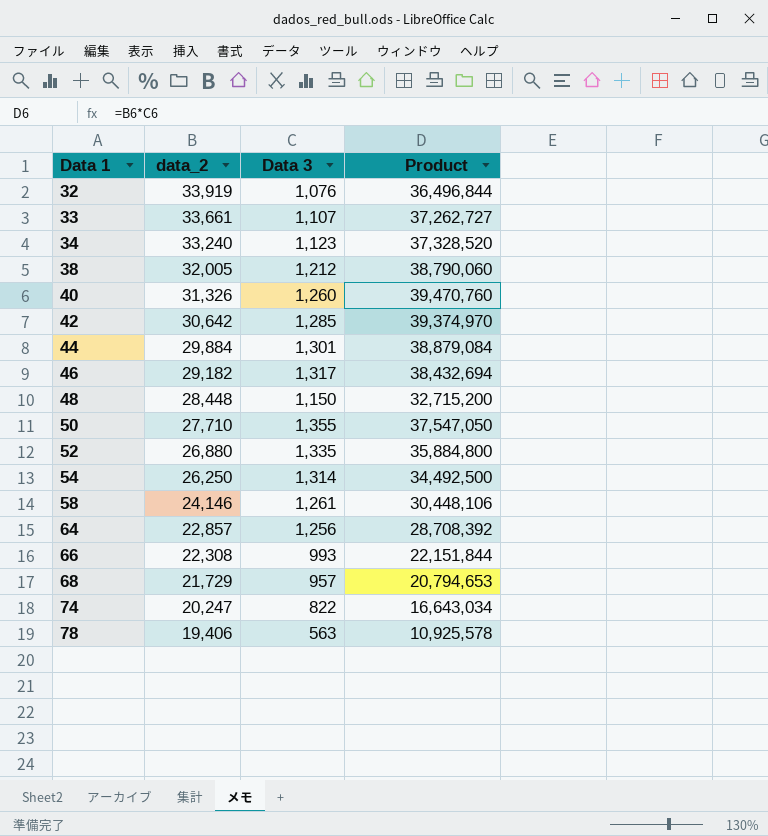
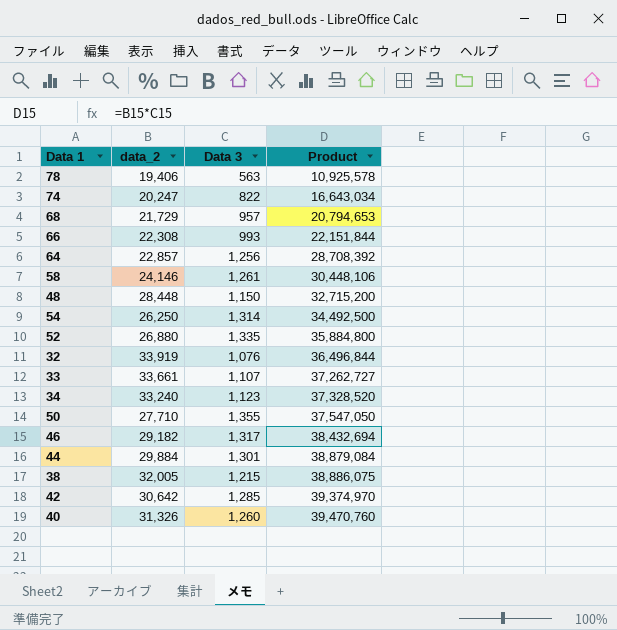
row order: Data 1 ascending -> Product ascending
38 | Data 3: 1,212 -> 1,215
38 | Product: 38,790,060 -> 38,886,075

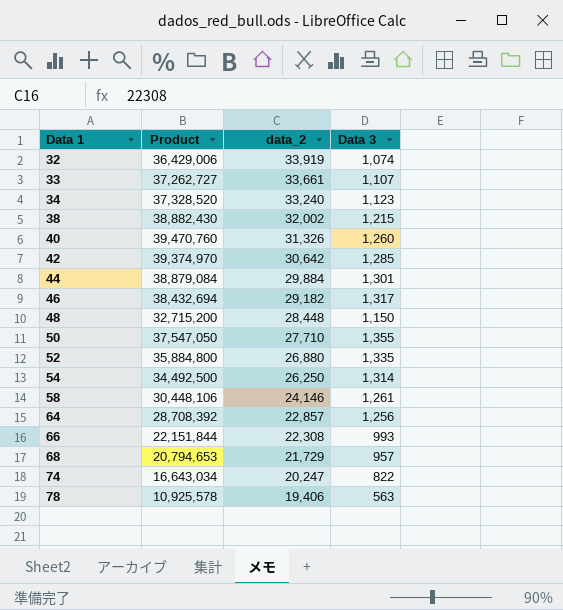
row order: Product ascending -> Data 1 ascending
column Product | position: 4 -> 2
32 | Product: 36,496,844 -> 36,429,006
32 | Data 3: 1,076 -> 1,074
38 | Product: 38,886,075 -> 38,882,430
38 | data_2: 32,005 -> 32,002

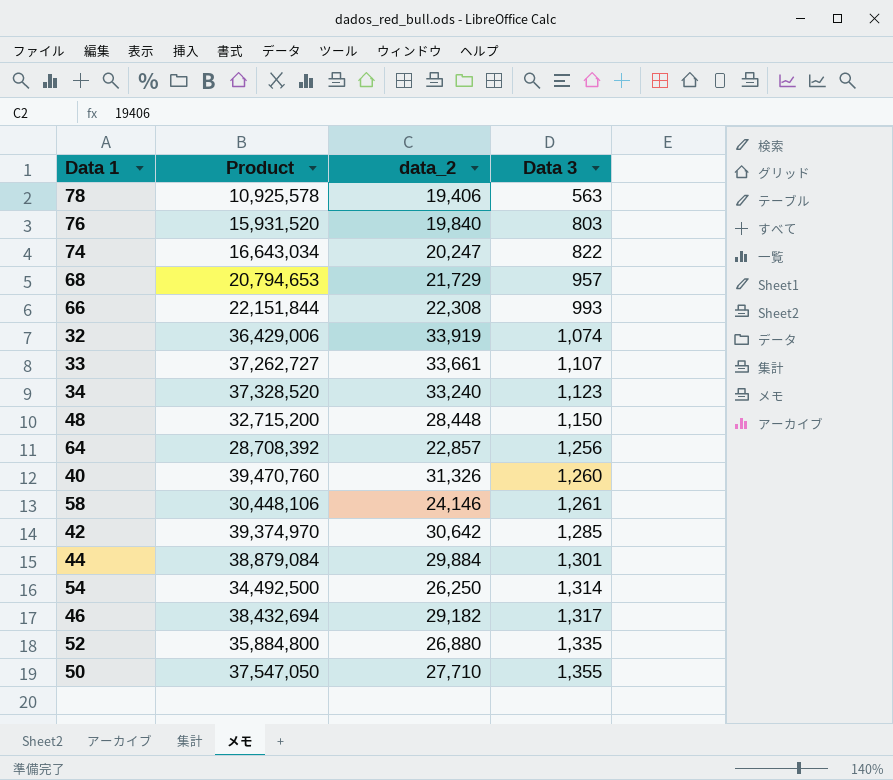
row order: Data 1 ascending -> Data 3 ascending
row 38: 38,882,430 | 32,002 | 1,215 -> none
row 76: none -> 15,931,520 | 19,840 | 803

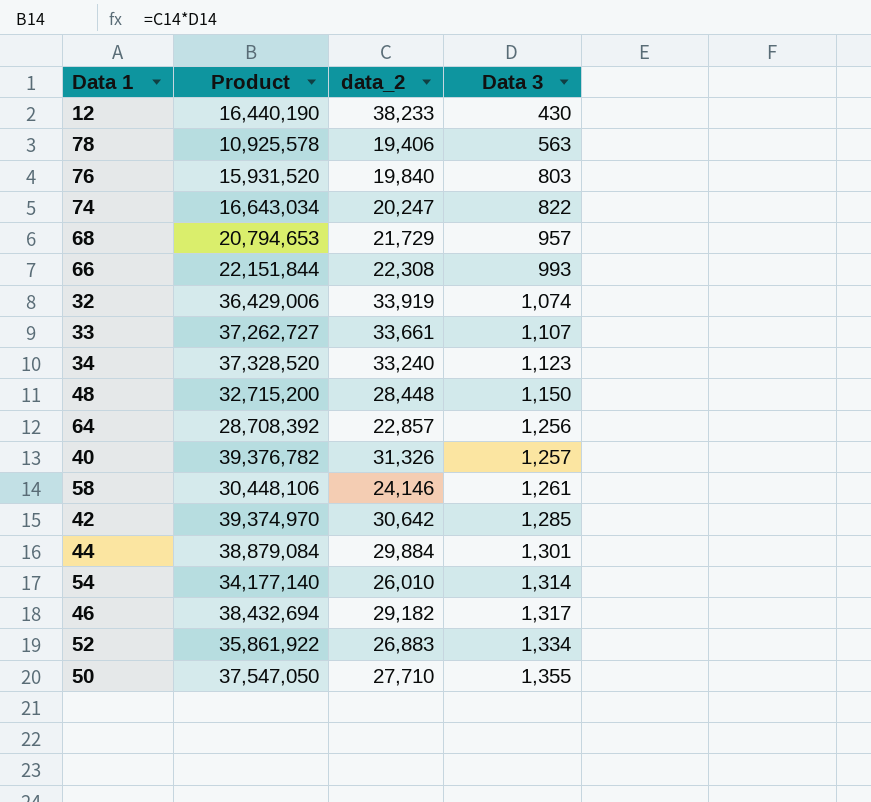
row 12: none -> 16,440,190 | 38,233 | 430
40 | Product: 39,470,760 -> 39,376,782
40 | Data 3: 1,260 -> 1,257
54 | Product: 34,492,500 -> 34,177,140
54 | data_2: 26,250 -> 26,010
52 | Product: 35,884,800 -> 35,861,922
52 | data_2: 26,880 -> 26,883
52 | Data 3: 1,335 -> 1,334

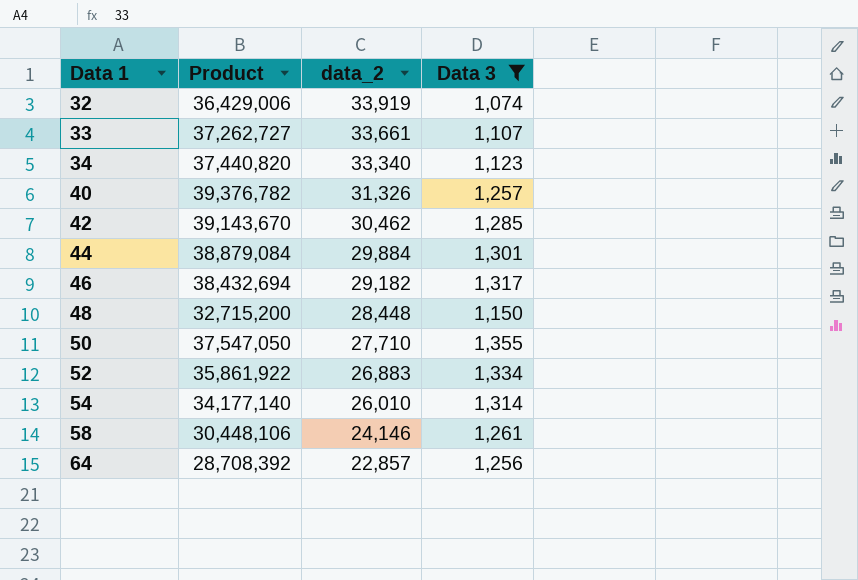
filter: none -> Data 3 >= 1,074
row order: Data 3 ascending -> Data 1 ascending
34 | Product: 37,328,520 -> 37,440,820
34 | data_2: 33,240 -> 33,340
42 | Product: 39,374,970 -> 39,143,670
42 | data_2: 30,642 -> 30,462

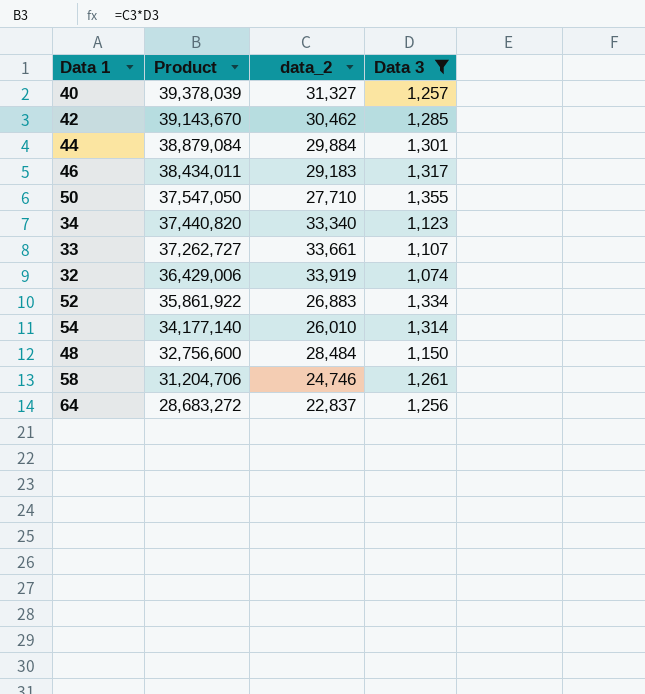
row order: Data 1 ascending -> Product descending
40 | Product: 39,376,782 -> 39,378,039
40 | data_2: 31,326 -> 31,327
46 | Product: 38,432,694 -> 38,434,011
46 | data_2: 29,182 -> 29,183
48 | Product: 32,715,200 -> 32,756,600
48 | data_2: 28,448 -> 28,484
58 | Product: 30,448,106 -> 31,204,706
58 | data_2: 24,146 -> 24,746
64 | Product: 28,708,392 -> 28,683,272
64 | data_2: 22,857 -> 22,837

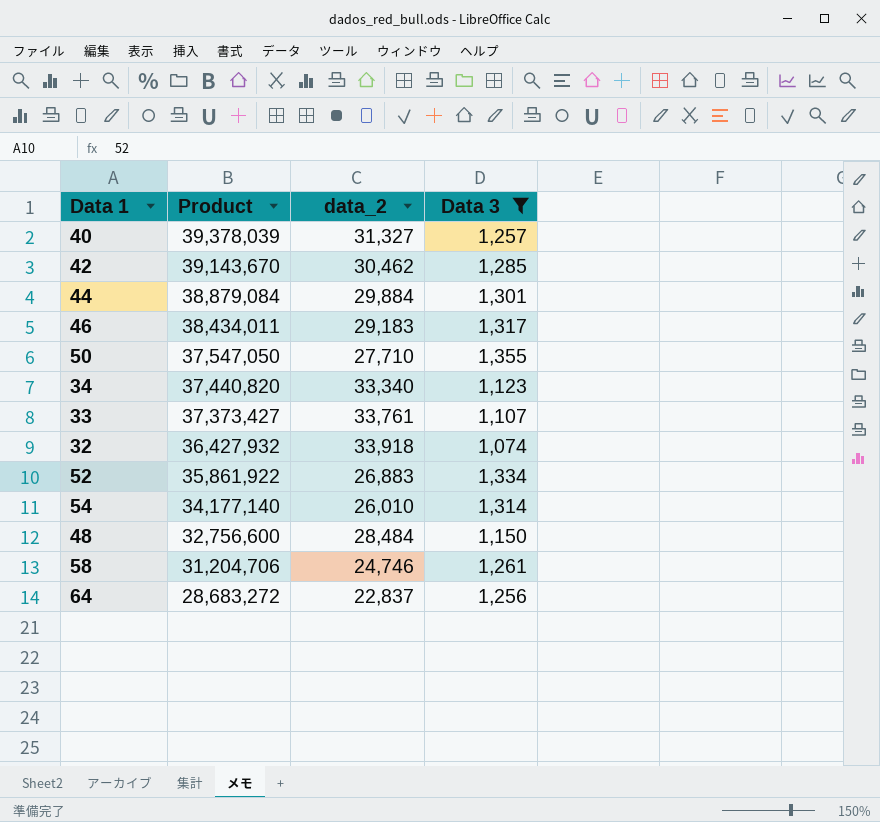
33 | Product: 37,262,727 -> 37,373,427
33 | data_2: 33,661 -> 33,761
32 | Product: 36,429,006 -> 36,427,932
32 | data_2: 33,919 -> 33,918

